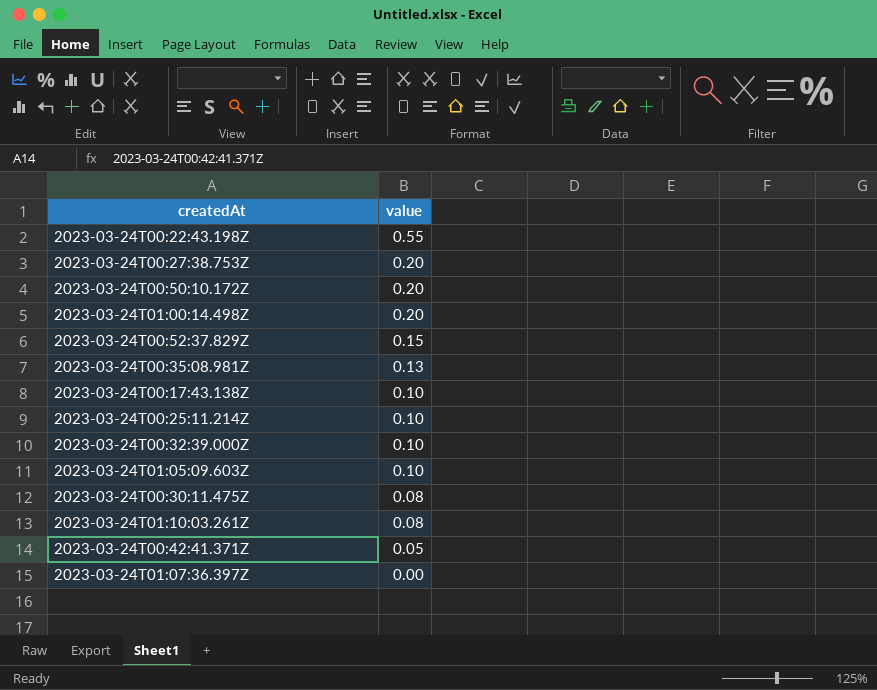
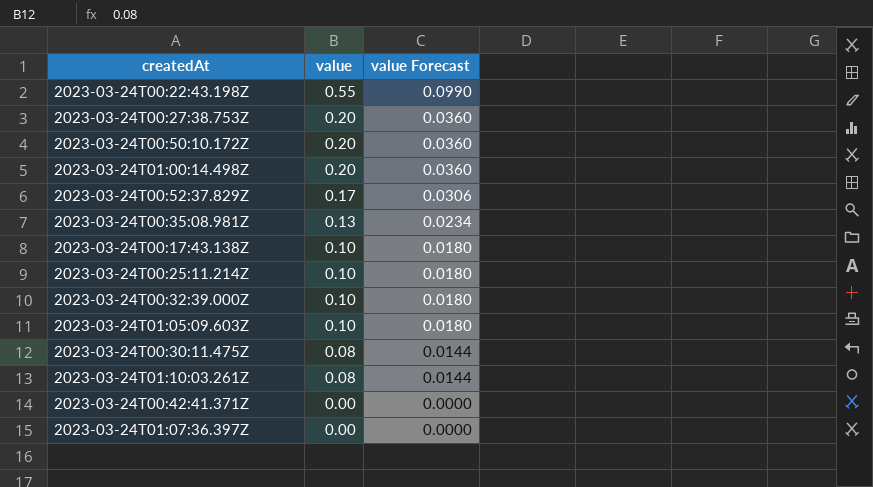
column value Forecast | formula: none -> [value] * 0.18
2023-03-24T00:52:37.829Z | value: 0.15 -> 0.17
2023-03-24T00:42:41.371Z | value: 0.05 -> 0.00

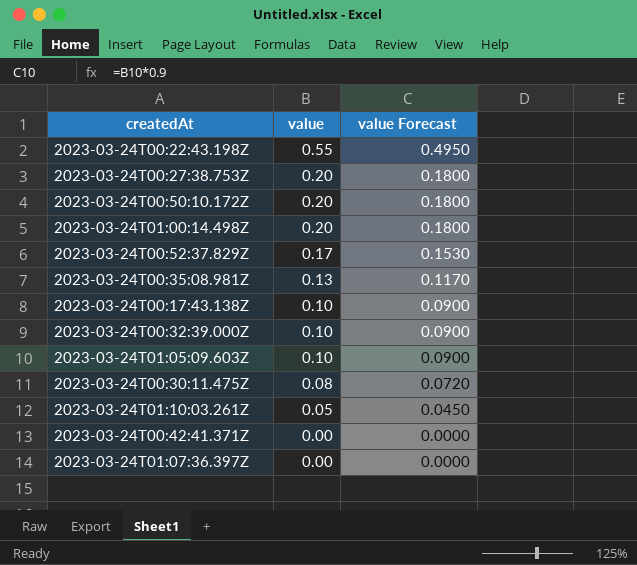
column value Forecast | formula: [value] * 0.18 -> [value] * 0.9
row 2023-03-24T00:25:11.214Z: 0.10 | 0.0180 -> none
2023-03-24T01:10:03.261Z | value: 0.08 -> 0.05

